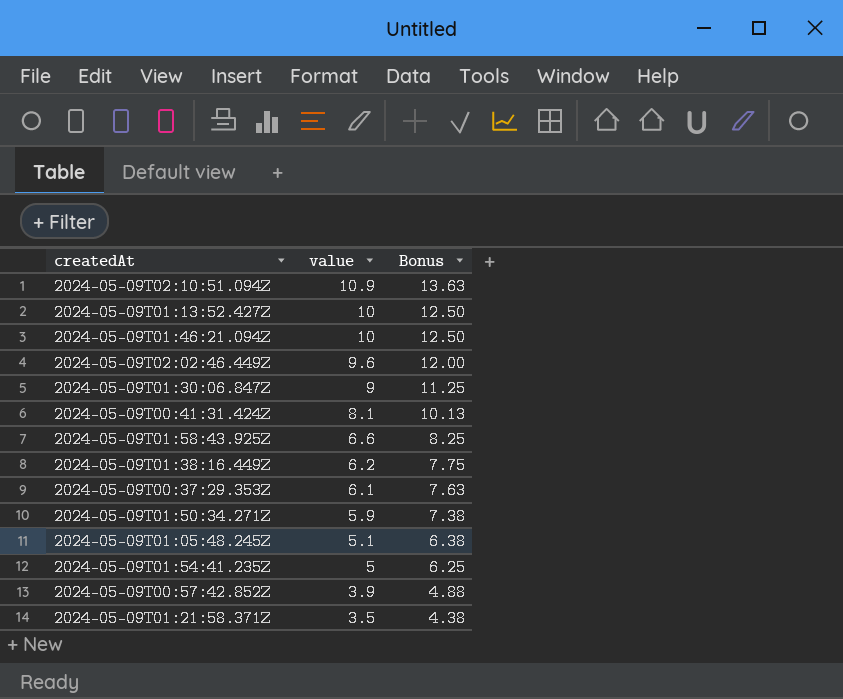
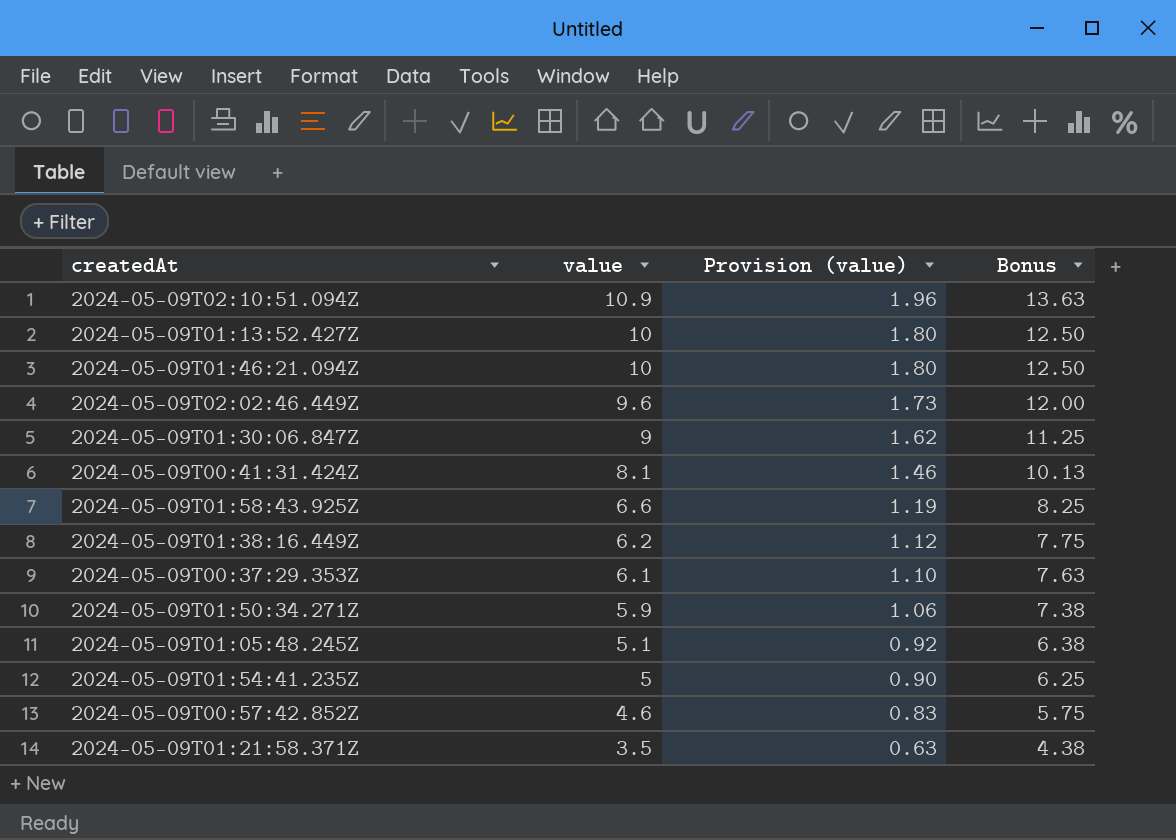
column Provision (value) | formula: none -> [value] * 0.18
2024-05-09T00:57:42.852Z | value: 3.9 -> 4.6
2024-05-09T00:57:42.852Z | Bonus: 4.88 -> 5.75

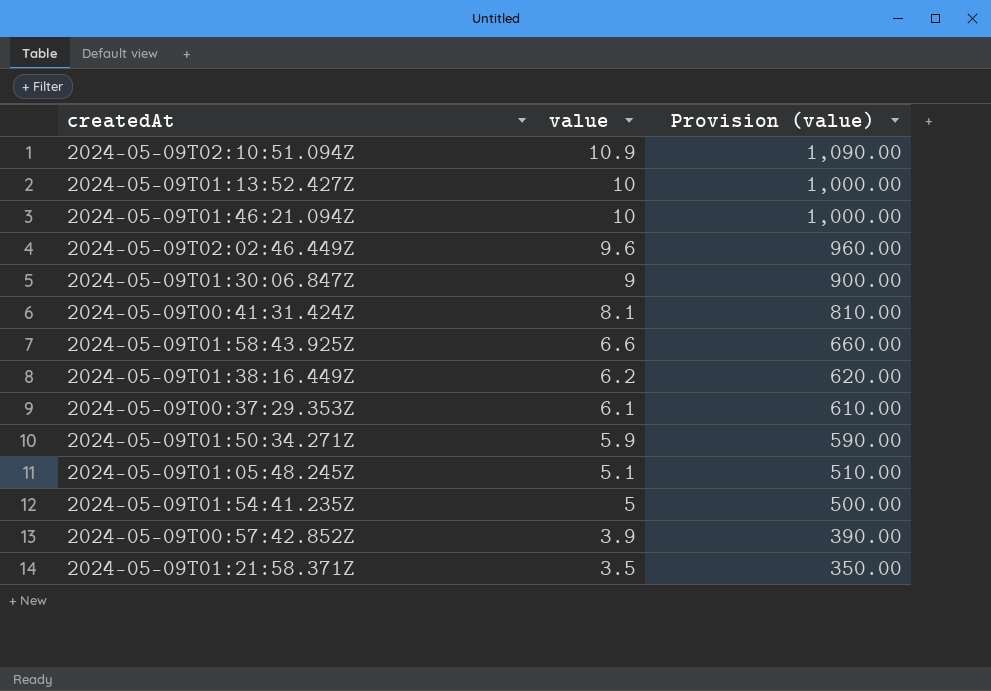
column Bonus | formula: [value] * 1.25 -> none
column Provision (value) | formula: [value] * 0.18 -> [value] * 100
2024-05-09T00:57:42.852Z | value: 4.6 -> 3.9

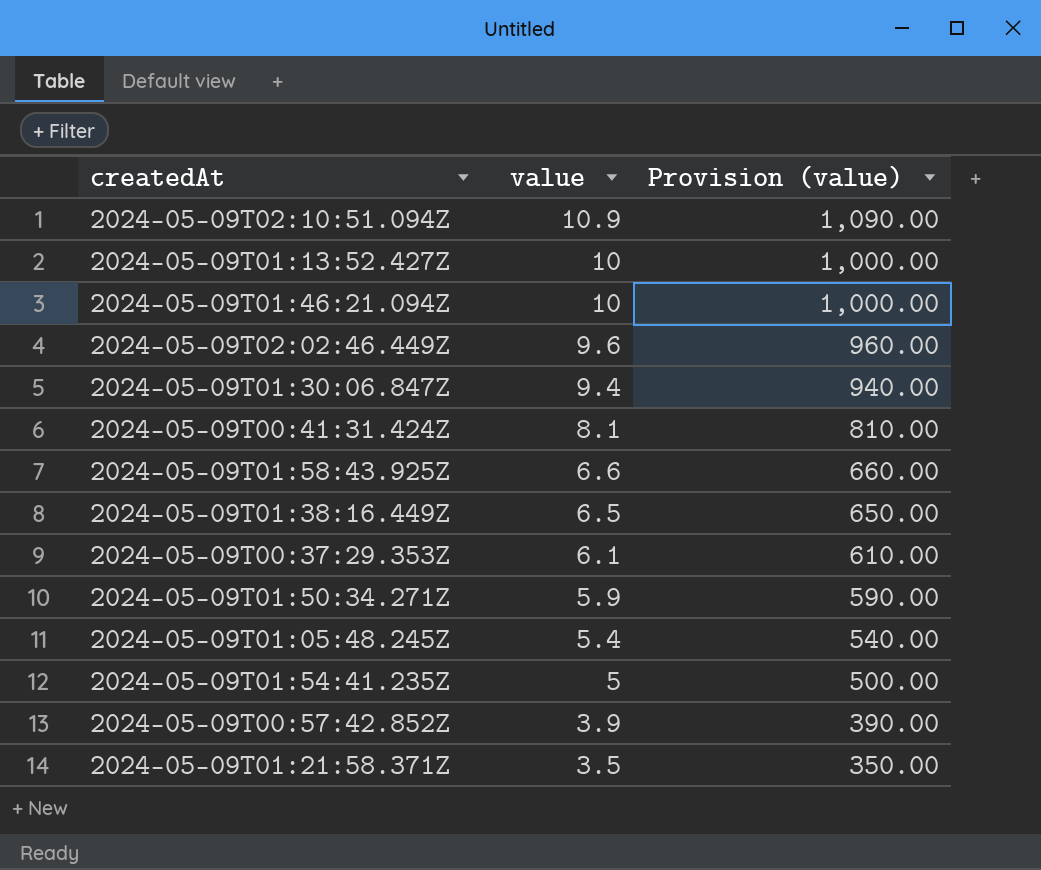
2024-05-09T01:30:06.847Z | value: 9 -> 9.4
2024-05-09T01:30:06.847Z | Provision (value): 900.00 -> 940.00
2024-05-09T01:38:16.449Z | value: 6.2 -> 6.5
2024-05-09T01:38:16.449Z | Provision (value): 620.00 -> 650.00
2024-05-09T01:05:48.245Z | value: 5.1 -> 5.4
2024-05-09T01:05:48.245Z | Provision (value): 510.00 -> 540.00

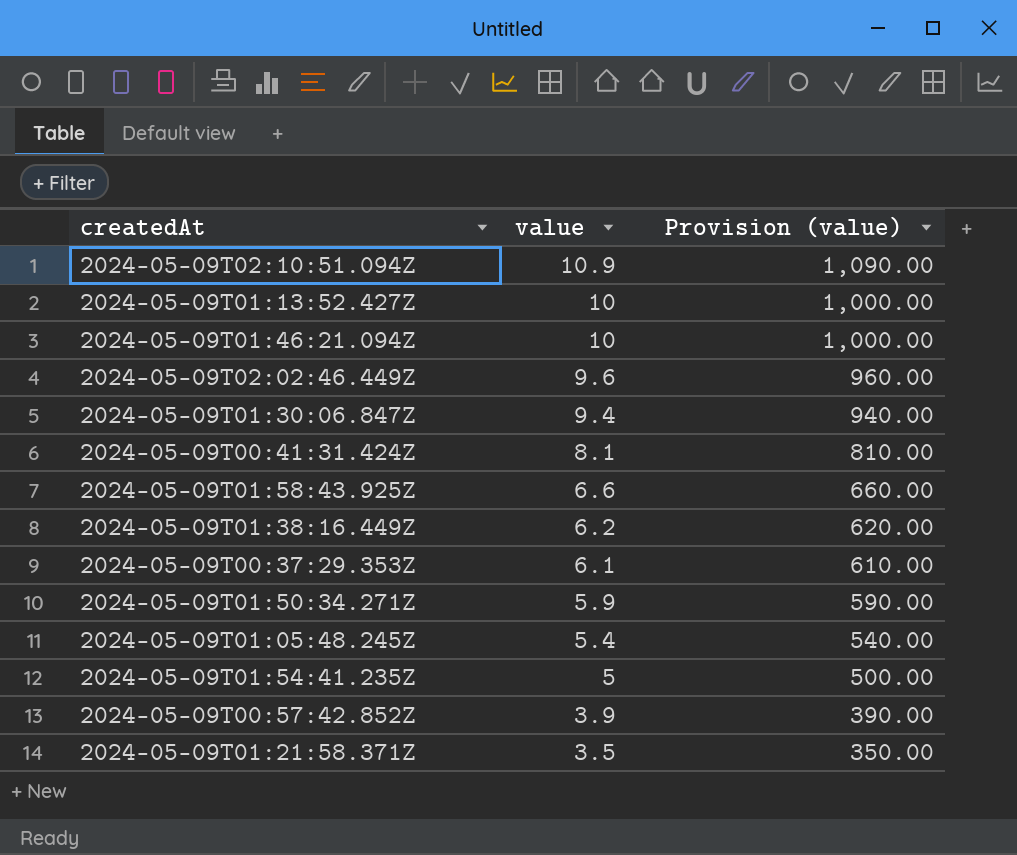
2024-05-09T01:38:16.449Z | value: 6.5 -> 6.2
2024-05-09T01:38:16.449Z | Provision (value): 650.00 -> 620.00

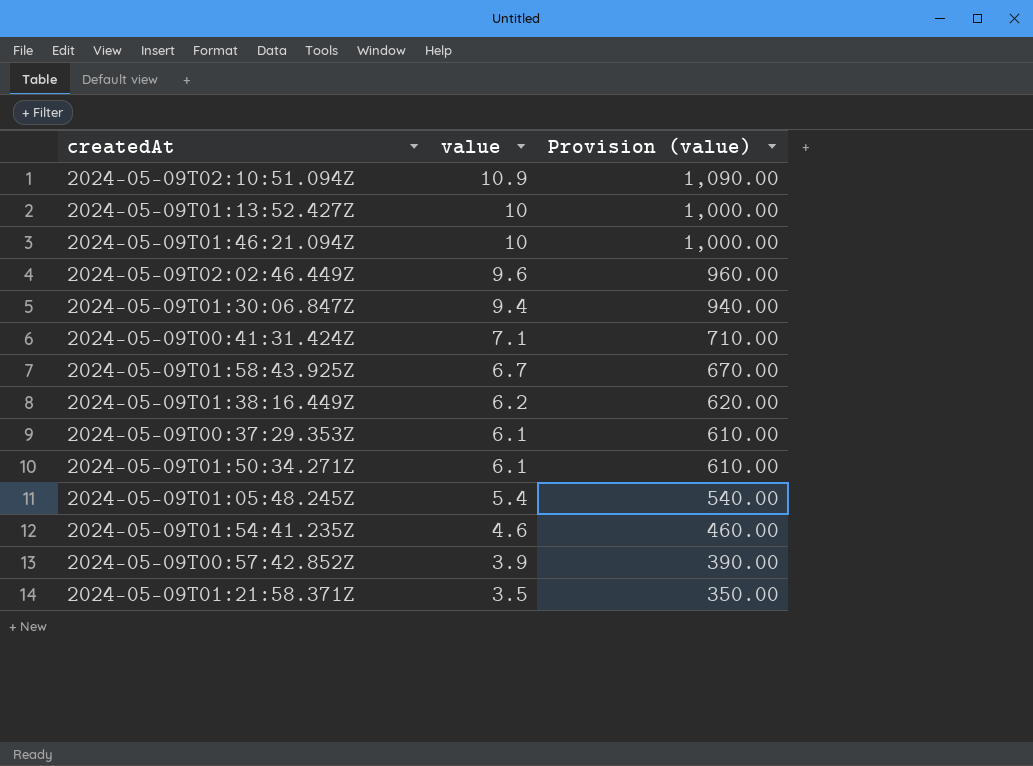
2024-05-09T00:41:31.424Z | value: 8.1 -> 7.1
2024-05-09T00:41:31.424Z | Provision (value): 810.00 -> 710.00
2024-05-09T01:58:43.925Z | value: 6.6 -> 6.7
2024-05-09T01:58:43.925Z | Provision (value): 660.00 -> 670.00
2024-05-09T01:50:34.271Z | value: 5.9 -> 6.1
2024-05-09T01:50:34.271Z | Provision (value): 590.00 -> 610.00
2024-05-09T01:54:41.235Z | value: 5 -> 4.6
2024-05-09T01:54:41.235Z | Provision (value): 500.00 -> 460.00

